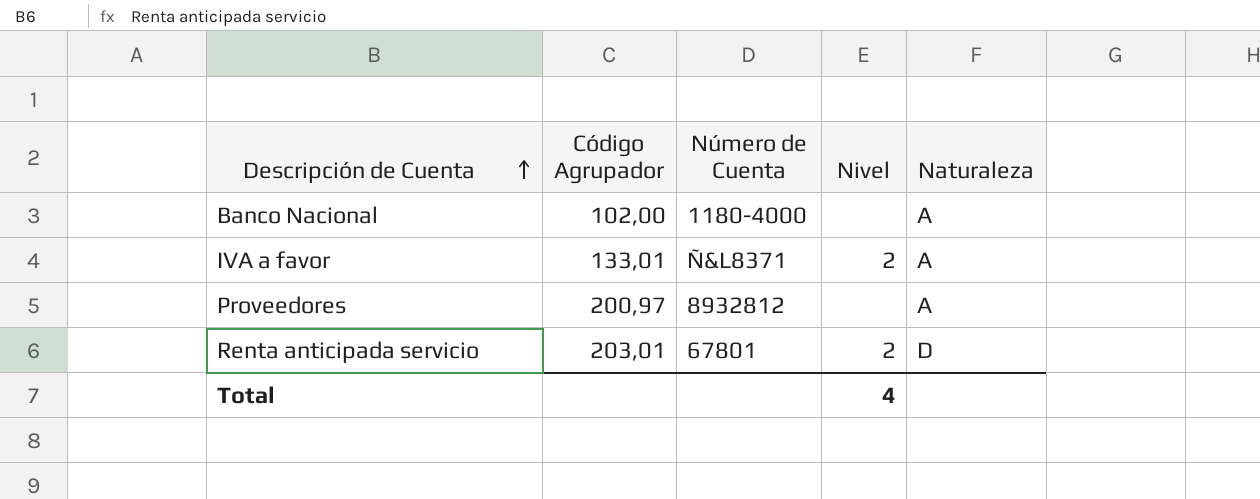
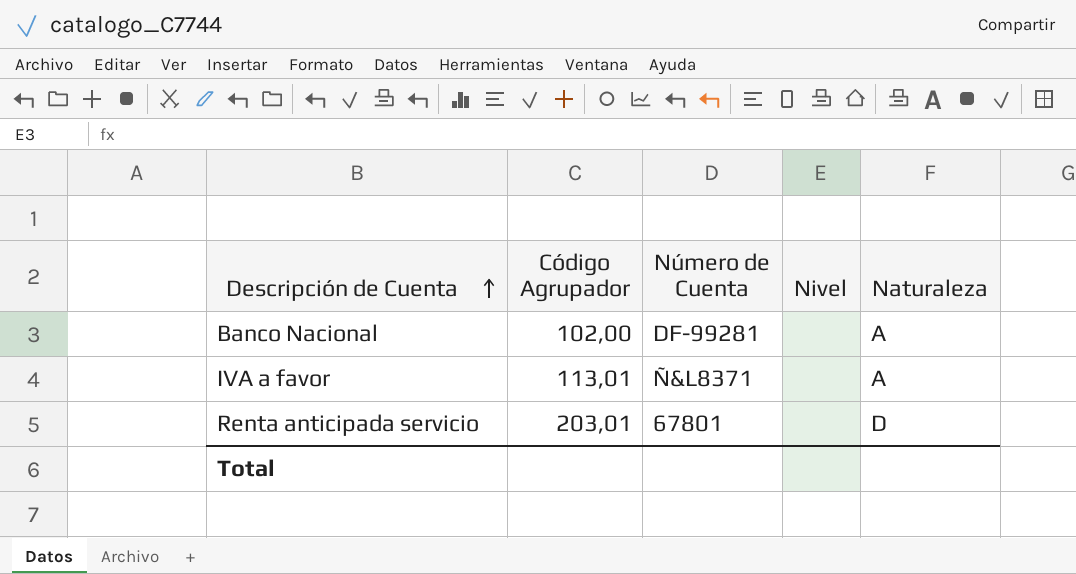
row Proveedores: 200,97 | 8932812 | none | A -> none
Banco Nacional | Número de Cuenta: 1180-4000 -> DF-99281
IVA a favor | Código Agrupador: 133,01 -> 113,01
IVA a favor | Nivel: 2 -> none
Renta anticipada servicio | Nivel: 2 -> none
Total | Nivel: 4 -> none

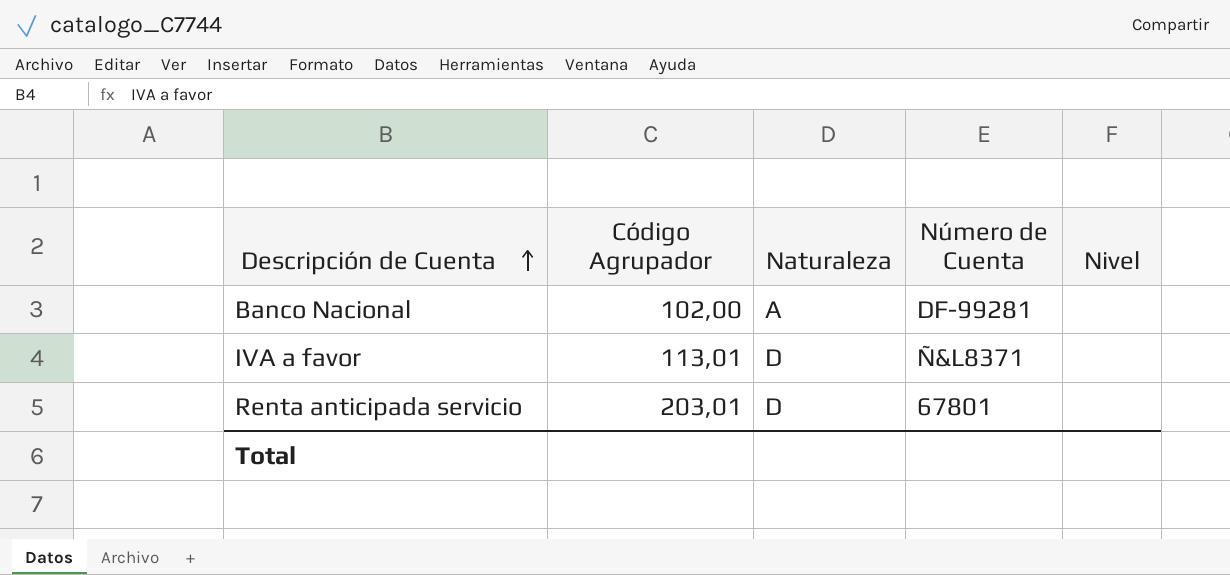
column Naturaleza | position: 5 -> 3
IVA a favor | Naturaleza: A -> D

